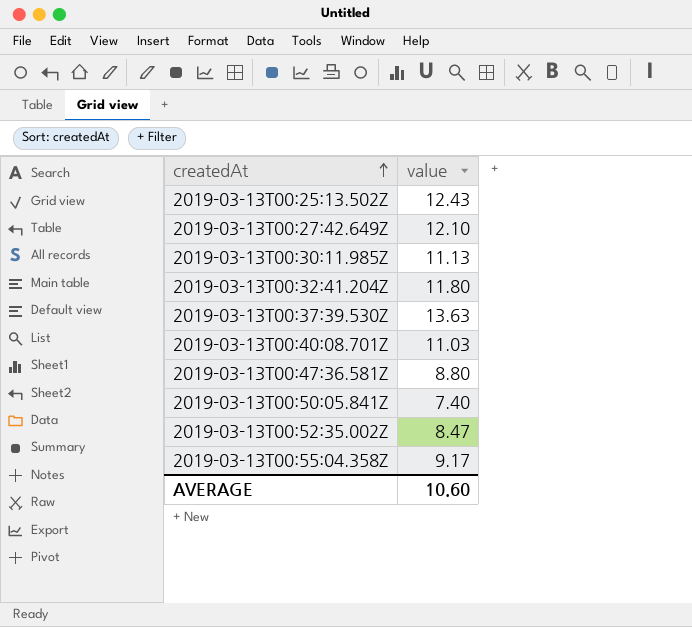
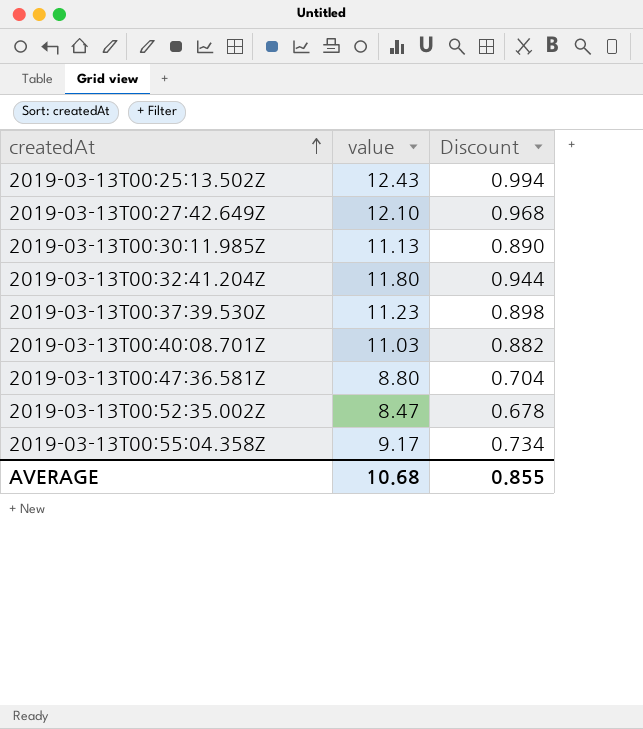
column Discount | formula: none -> [value] * 0.08
row 2019-03-13T00:50:05.841Z: 7.40 -> none
2019-03-13T00:37:39.530Z | value: 13.63 -> 11.23
AVERAGE | value: 10.60 -> 10.68

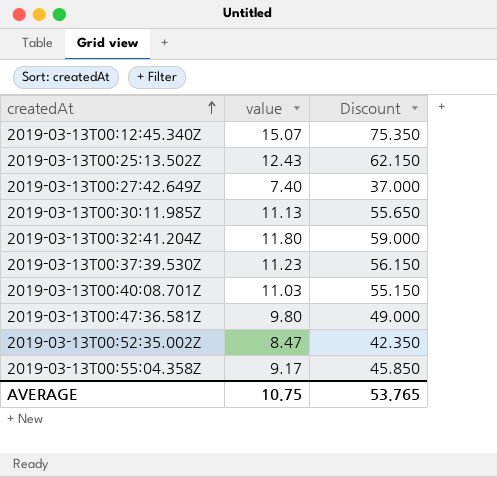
column Discount | formula: [value] * 0.08 -> [value] * 5
row 2019-03-13T00:12:45.340Z: none -> 15.07 | 75.350
2019-03-13T00:27:42.649Z | value: 12.10 -> 7.40
2019-03-13T00:47:36.581Z | value: 8.80 -> 9.80
AVERAGE | value: 10.68 -> 10.75
AVERAGE | Discount: 0.855 -> 53.765

